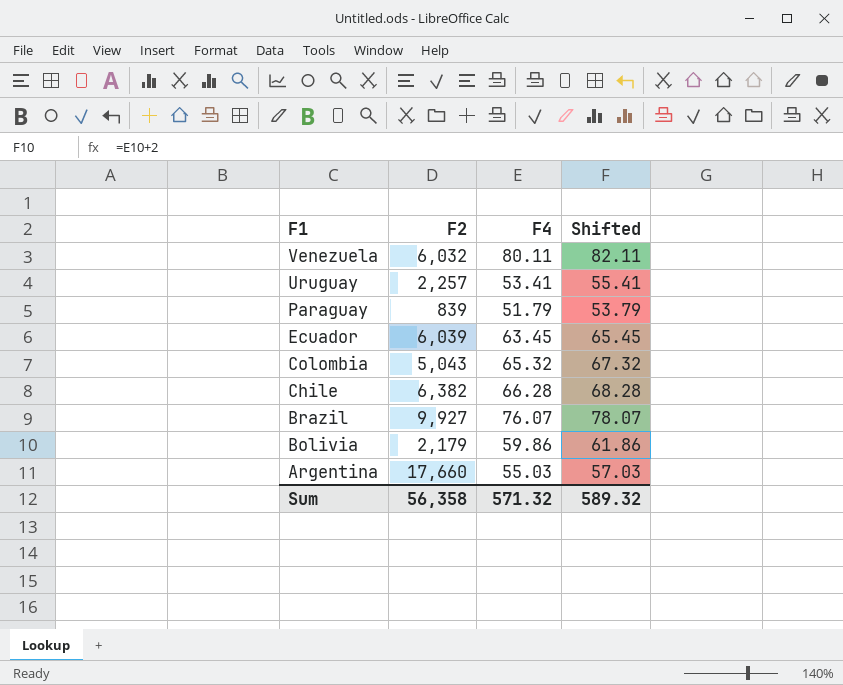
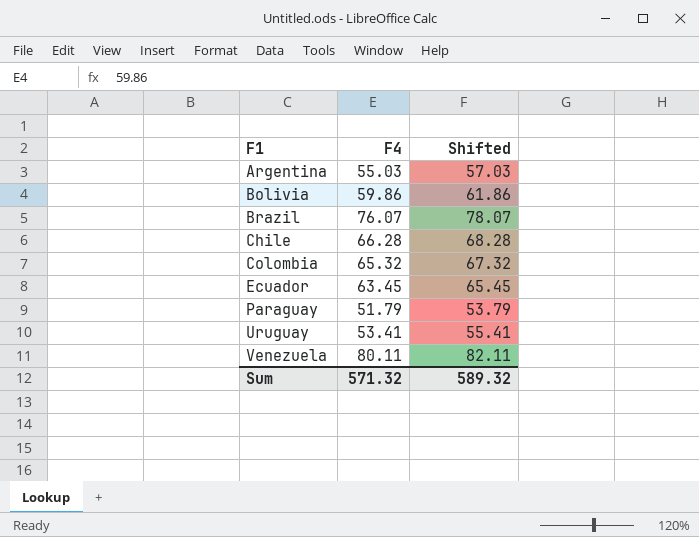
row order: F1 descending -> F1 ascending
column F2 | position: 2 -> none

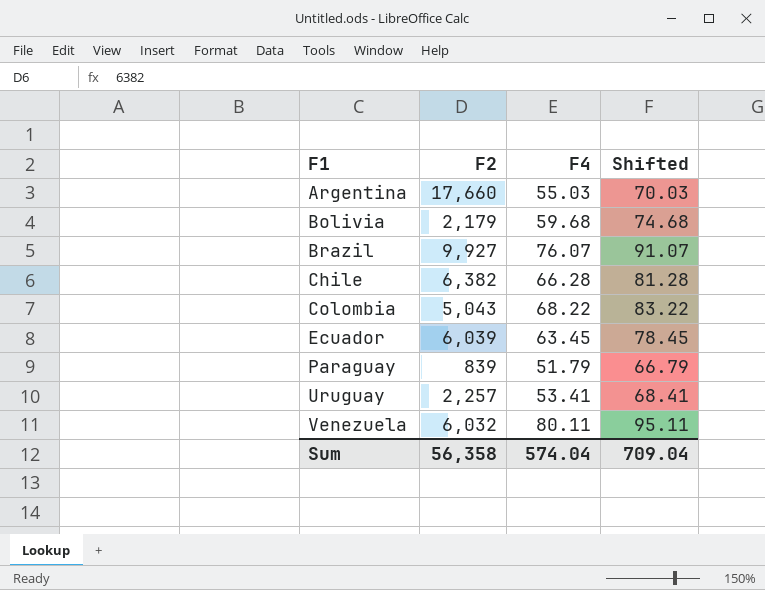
column F2 | position: none -> 2
column Shifted | formula: [F4] + 2 -> [F4] + 15
Bolivia | F4: 59.86 -> 59.68
Colombia | F4: 65.32 -> 68.22
Sum | F4: 571.32 -> 574.04
Sum | Shifted: 589.32 -> 709.04

